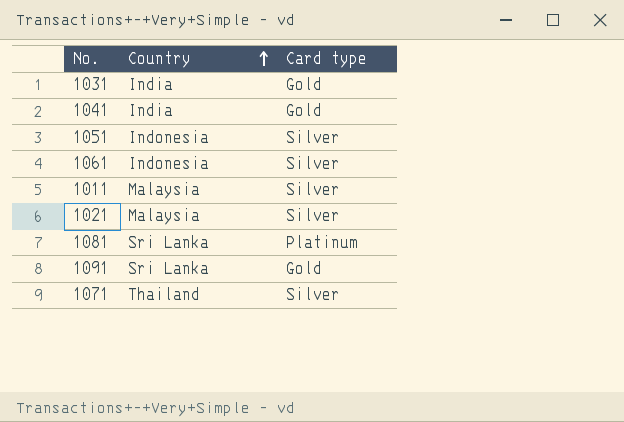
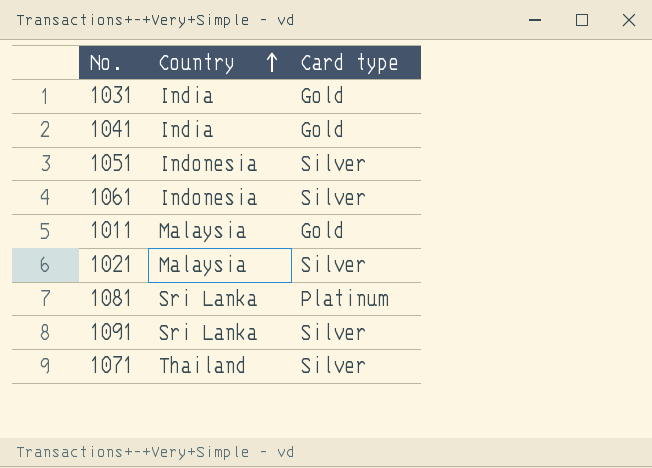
1011 | Card type: Silver -> Gold
1091 | Card type: Gold -> Silver

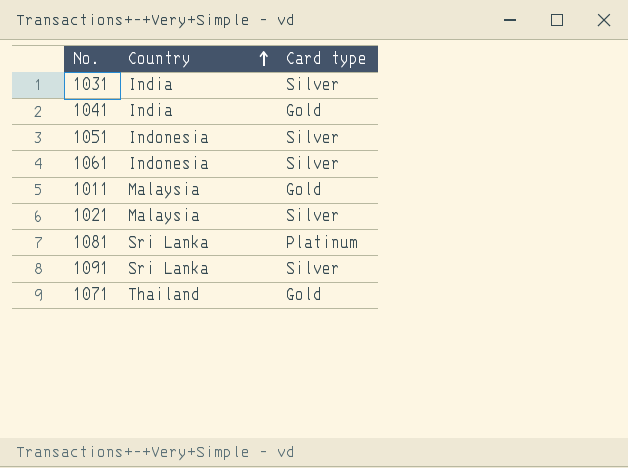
1031 | Card type: Gold -> Silver
1071 | Card type: Silver -> Gold

